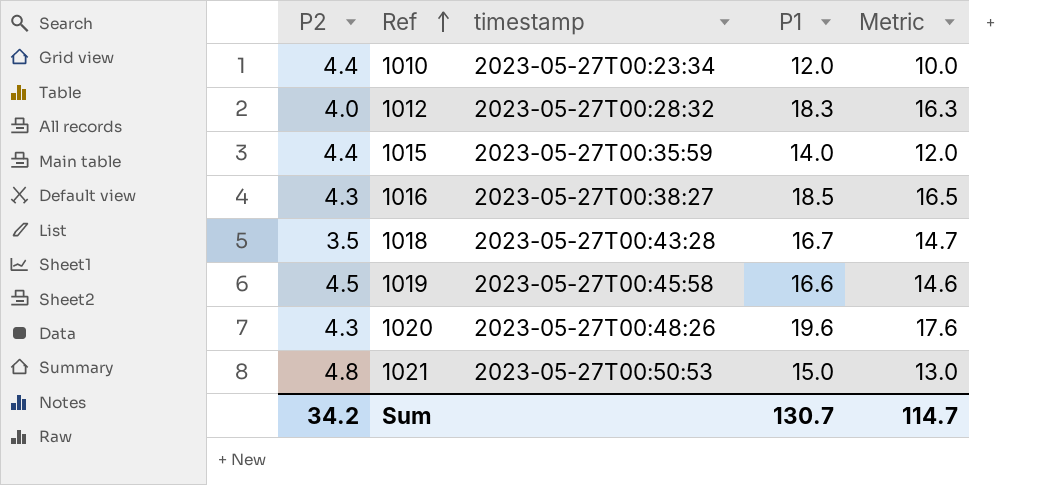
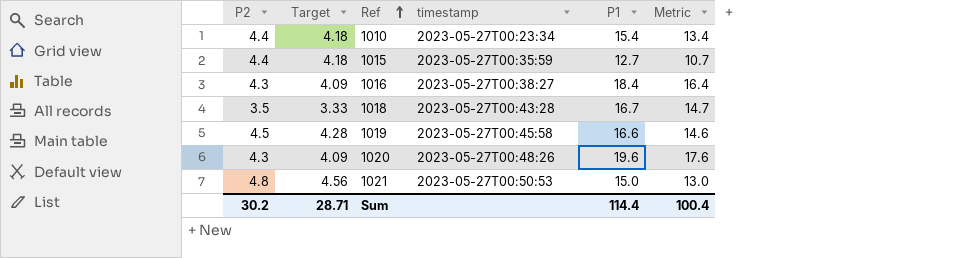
column Target | formula: none -> [P2] * 0.95
row 1012: 4.0 | 2023-05-27T00:28:32 | 18.3 | 16.3 -> none
1010 | P1: 12.0 -> 15.4
1010 | Metric: 10.0 -> 13.4
1015 | P1: 14.0 -> 12.7
1015 | Metric: 12.0 -> 10.7
1016 | P1: 18.5 -> 18.4
1016 | Metric: 16.5 -> 16.4
Sum | P2: 34.2 -> 30.2
Sum | P1: 130.7 -> 114.4
Sum | Metric: 114.7 -> 100.4

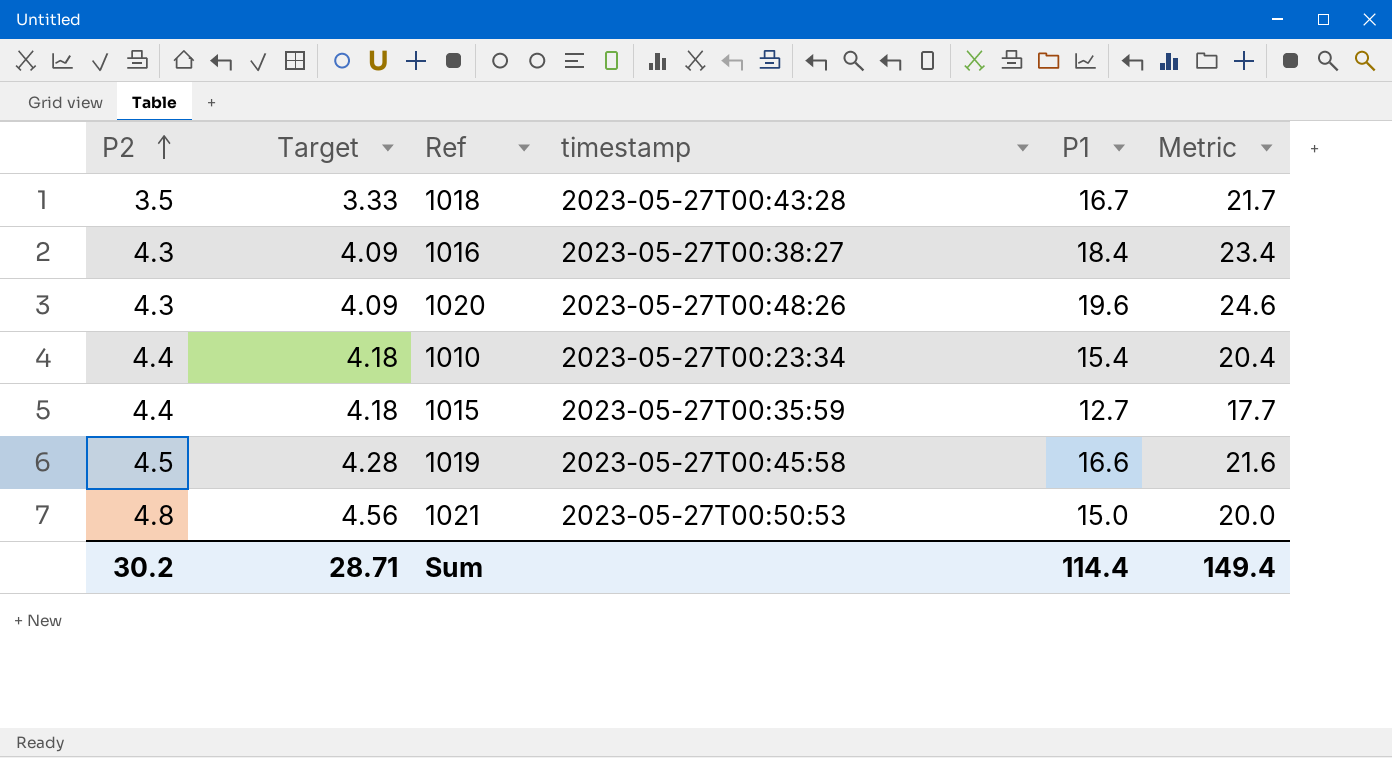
row order: Ref ascending -> P2 ascending
column Metric | formula: [P1] - 2 -> [P1] + 5
Sum | Metric: 100.4 -> 149.4

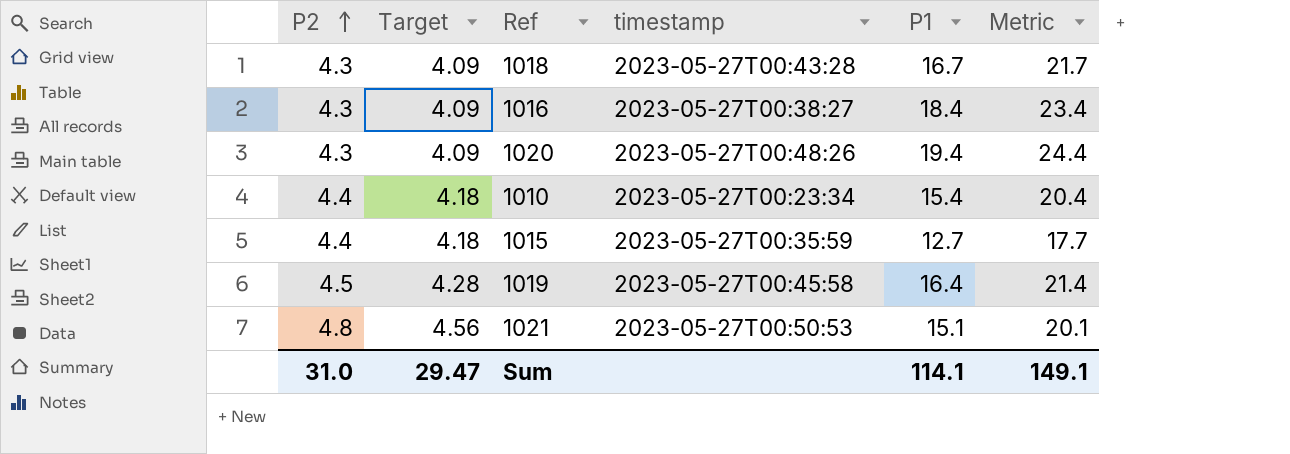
1018 | P2: 3.5 -> 4.3
1018 | Target: 3.33 -> 4.09
1020 | P1: 19.6 -> 19.4
1020 | Metric: 24.6 -> 24.4
1019 | P1: 16.6 -> 16.4
1019 | Metric: 21.6 -> 21.4
1021 | P1: 15.0 -> 15.1
1021 | Metric: 20.0 -> 20.1
Sum | P2: 30.2 -> 31.0
Sum | Target: 28.71 -> 29.47
Sum | P1: 114.4 -> 114.1
Sum | Metric: 149.4 -> 149.1

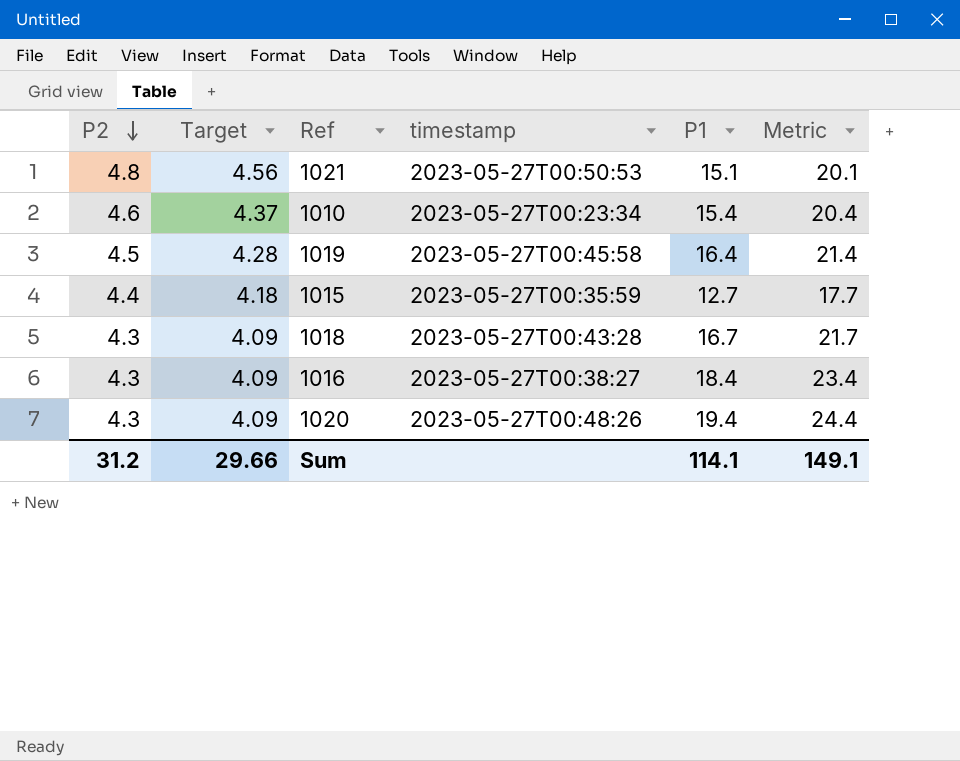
row order: P2 ascending -> P2 descending
1010 | P2: 4.4 -> 4.6
1010 | Target: 4.18 -> 4.37
Sum | P2: 31.0 -> 31.2
Sum | Target: 29.47 -> 29.66

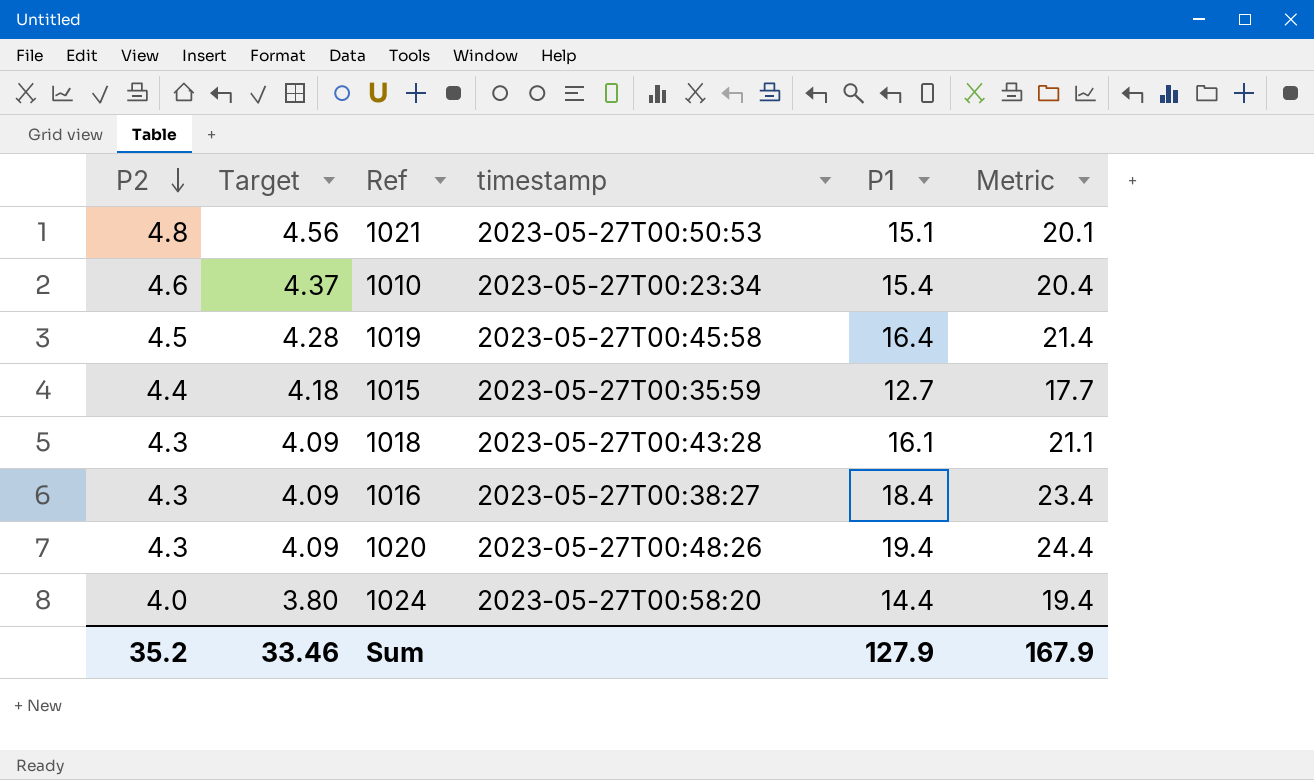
1018 | P1: 16.7 -> 16.1
1018 | Metric: 21.7 -> 21.1
row 1024: none -> 4.0 | 3.80 | 2023-05-27T00:58:20 | 14.4 | 19.4
Sum | P2: 31.2 -> 35.2
Sum | Target: 29.66 -> 33.46
Sum | P1: 114.1 -> 127.9
Sum | Metric: 149.1 -> 167.9

